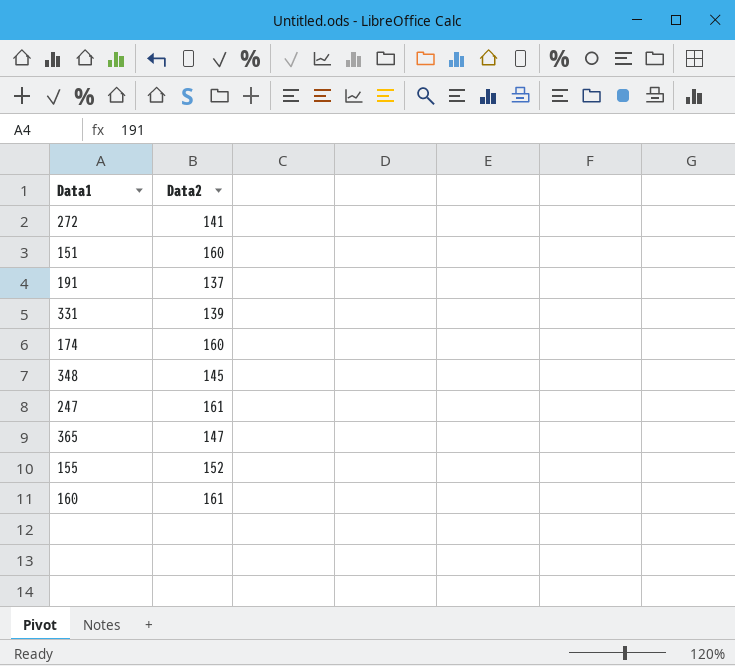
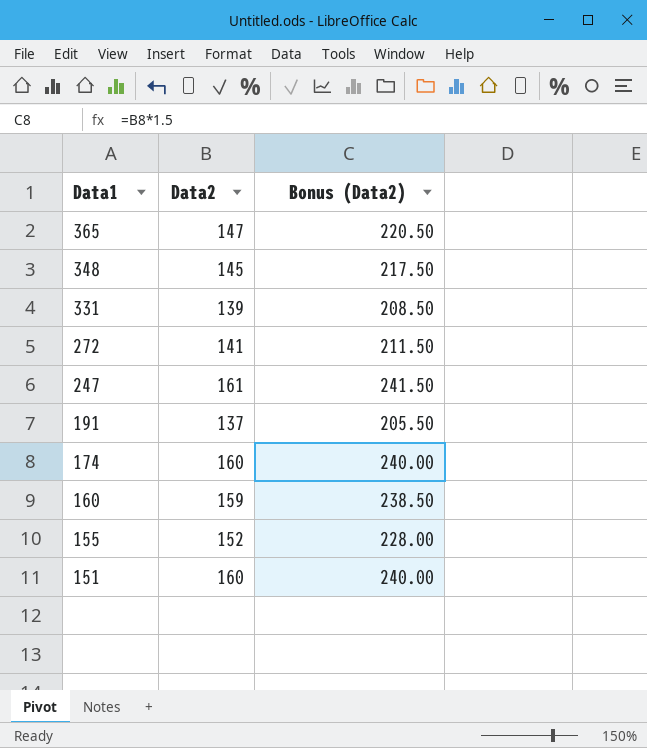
row order: none -> Data1 descending
column Bonus (Data2) | formula: none -> [Data2] * 1.5
160 | Data2: 161 -> 159

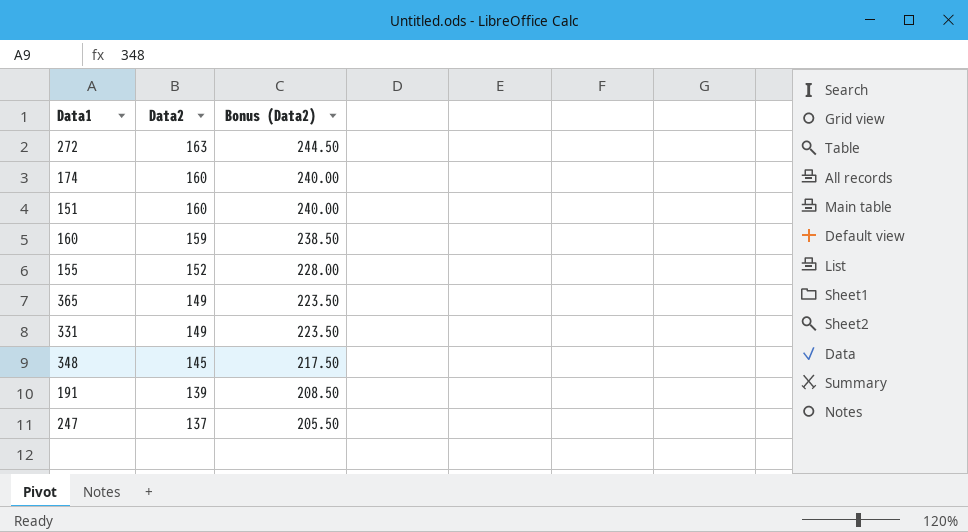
row order: Data1 descending -> Data2 descending
272 | Data2: 141 -> 163
272 | Bonus (Data2): 211.50 -> 244.50
365 | Data2: 147 -> 149
365 | Bonus (Data2): 220.50 -> 223.50
331 | Data2: 139 -> 149
331 | Bonus (Data2): 208.50 -> 223.50
191 | Data2: 137 -> 139
191 | Bonus (Data2): 205.50 -> 208.50
247 | Data2: 161 -> 137
247 | Bonus (Data2): 241.50 -> 205.50

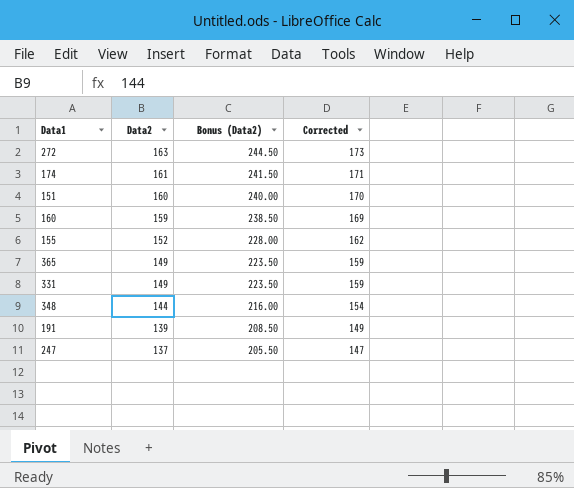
column Corrected | formula: none -> [Data2] + 10
174 | Data2: 160 -> 161
174 | Bonus (Data2): 240.00 -> 241.50
348 | Data2: 145 -> 144
348 | Bonus (Data2): 217.50 -> 216.00

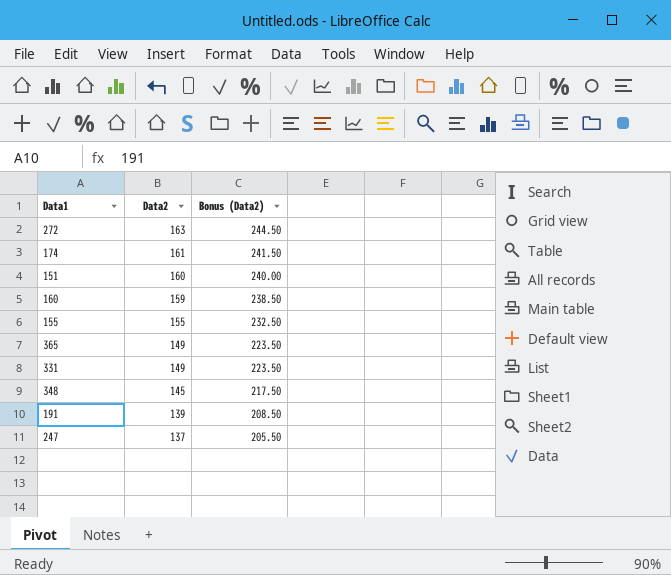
column Corrected | formula: [Data2] + 10 -> none
155 | Data2: 152 -> 155
155 | Bonus (Data2): 228.00 -> 232.50
348 | Data2: 144 -> 145
348 | Bonus (Data2): 216.00 -> 217.50

